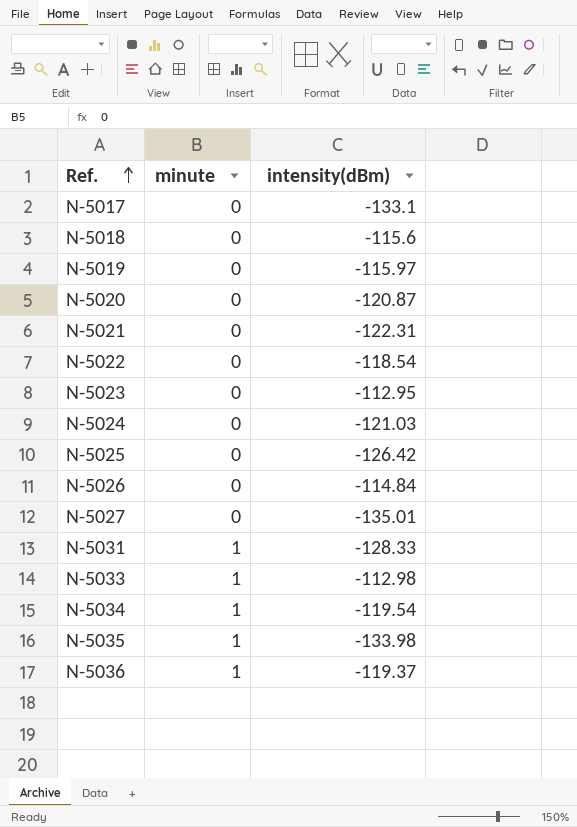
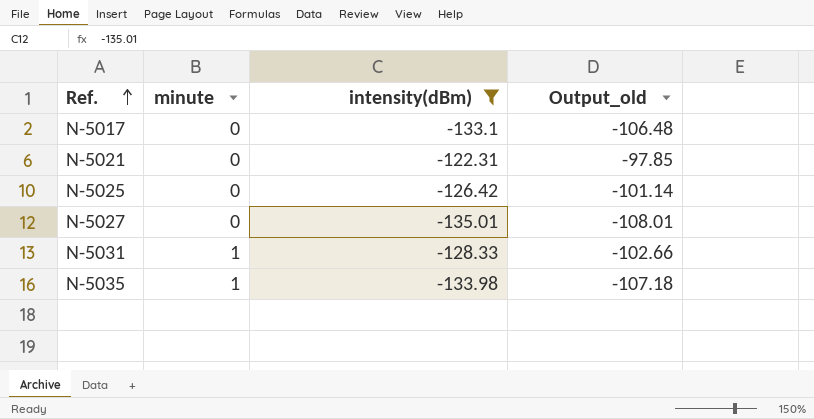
filter: none -> intensity(dBm) <= -122.31
column Output_old | formula: none -> [intensity(dBm)] * 0.8

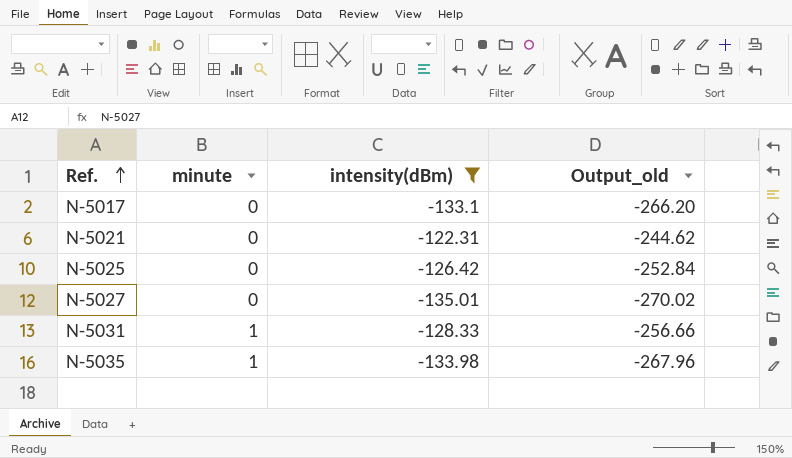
column Output_old | formula: [intensity(dBm)] * 0.8 -> [intensity(dBm)] * 2

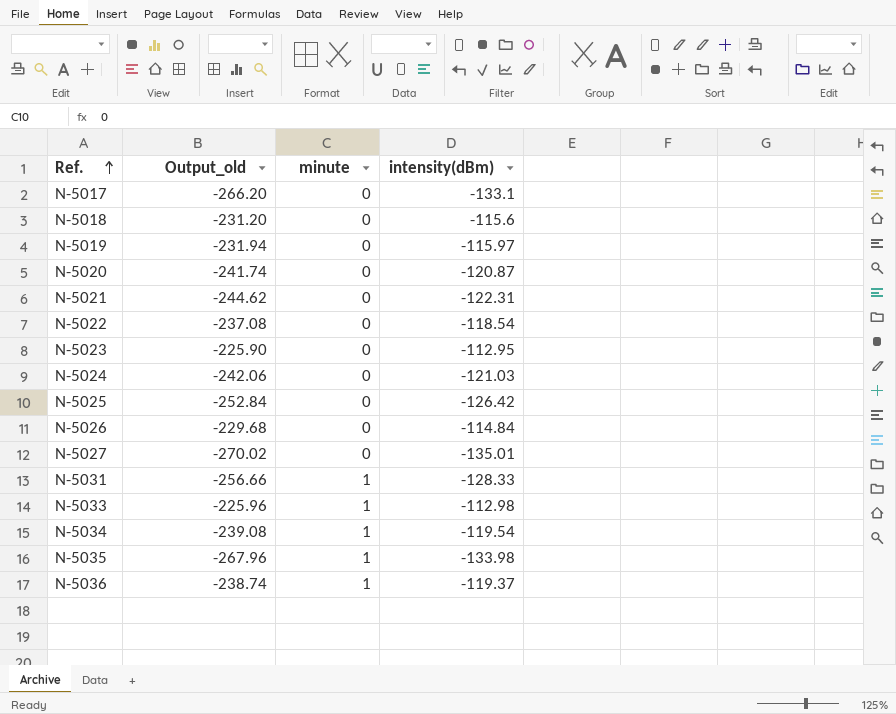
filter: intensity(dBm) <= -122.31 -> none
column Output_old | position: 4 -> 2

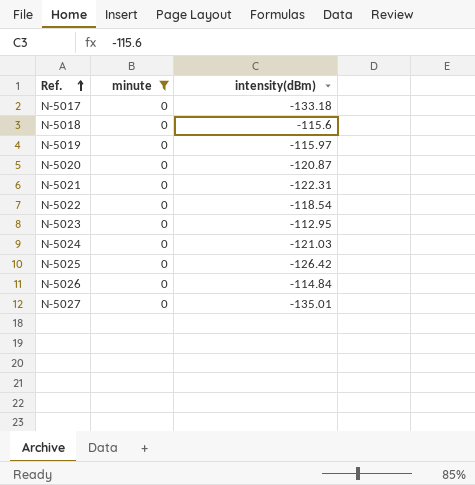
filter: none -> minute = 0
column Output_old | formula: [intensity(dBm)] * 2 -> none
N-5017 | intensity(dBm): -133.1 -> -133.18

